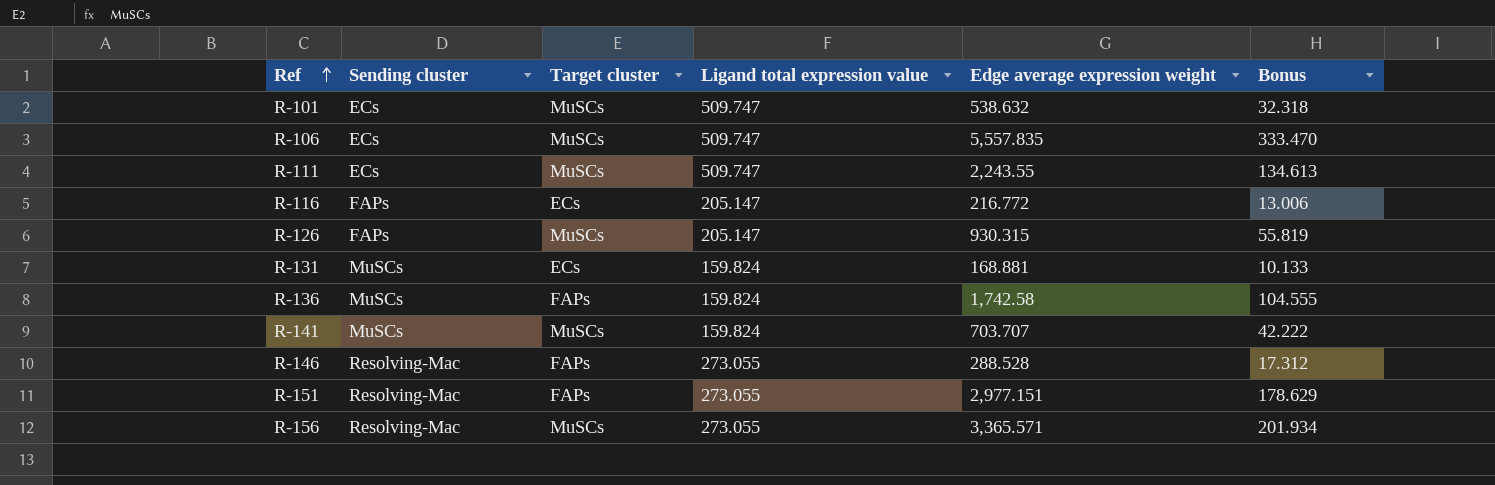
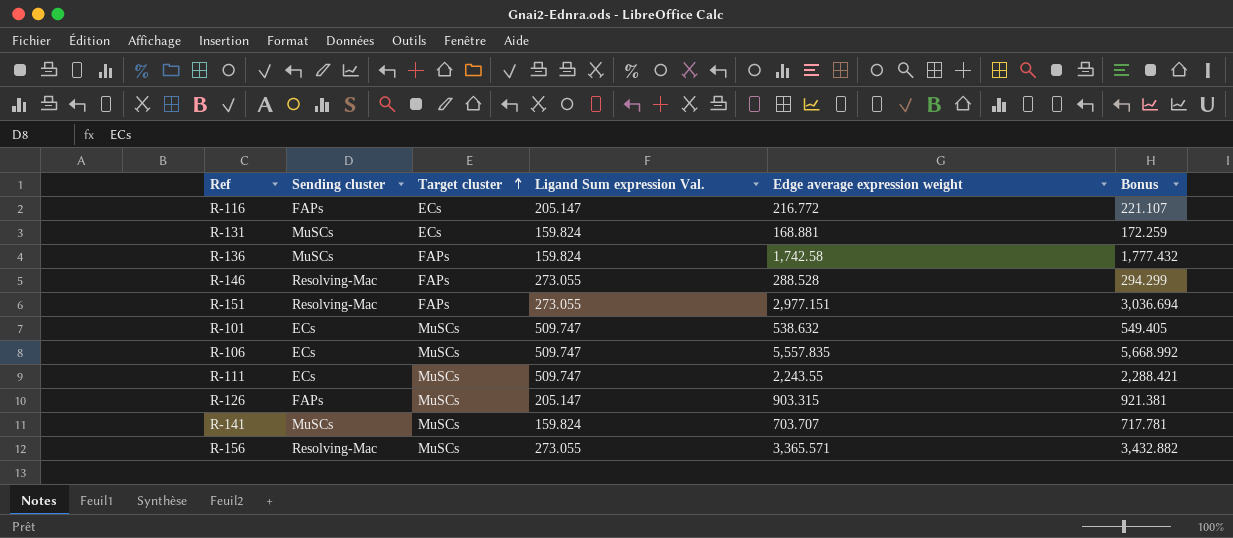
row order: Ref ascending -> Target cluster ascending
column name: Ligand total expression value -> Ligand Sum expression Val.
column Bonus | formula: [Edge average expression weight] * 0.06 -> [Edge average expression weight] * 1.02
R-126 | Edge average expression weight: 930.315 -> 903.315

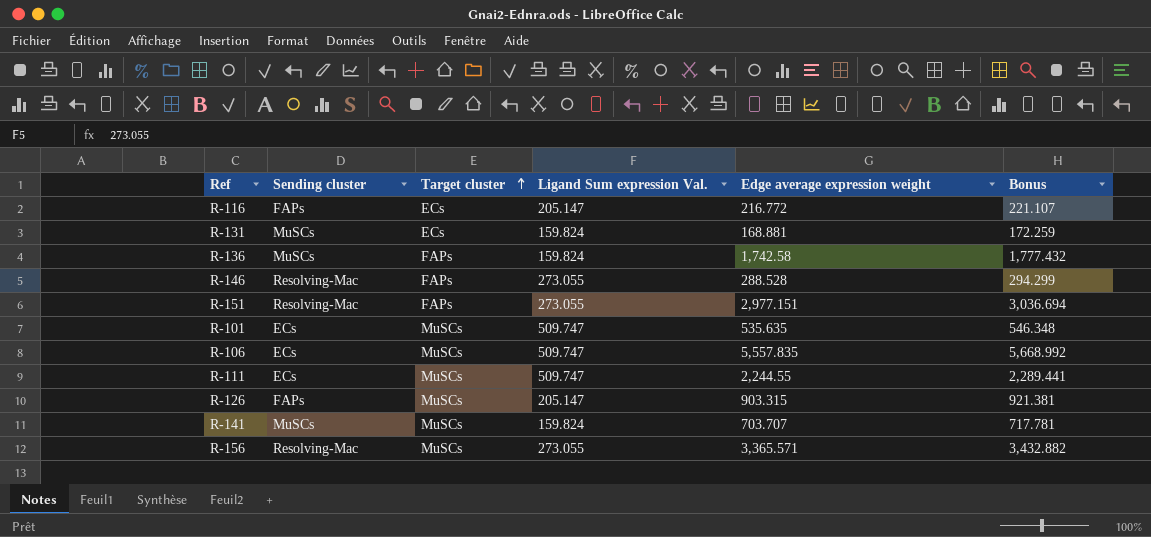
R-101 | Edge average expression weight: 538.632 -> 535.635
R-101 | Bonus: 549.405 -> 546.348
R-111 | Edge average expression weight: 2,243.55 -> 2,244.55
R-111 | Bonus: 2,288.421 -> 2,289.441

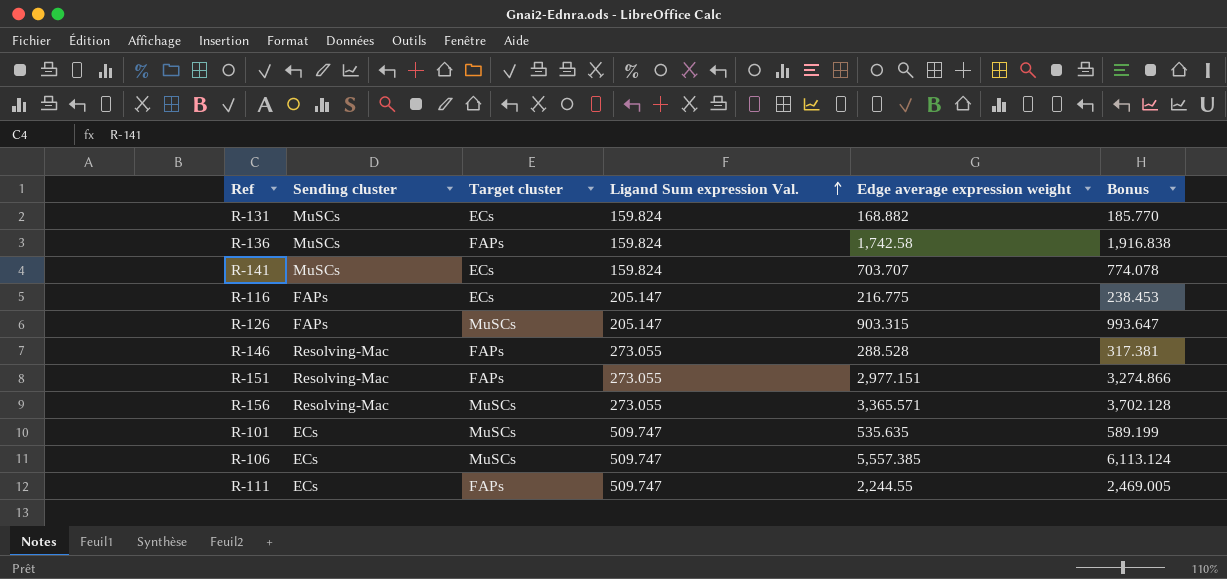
row order: Target cluster ascending -> Ligand Sum expression Val. ascending
column Bonus | formula: [Edge average expression weight] * 1.02 -> [Edge average expression weight] * 1.1
R-131 | Edge average expression weight: 168.881 -> 168.882
R-141 | Target cluster: MuSCs -> ECs
R-116 | Edge average expression weight: 216.772 -> 216.775
R-106 | Edge average expression weight: 5,557.835 -> 5,557.385
R-111 | Target cluster: MuSCs -> FAPs

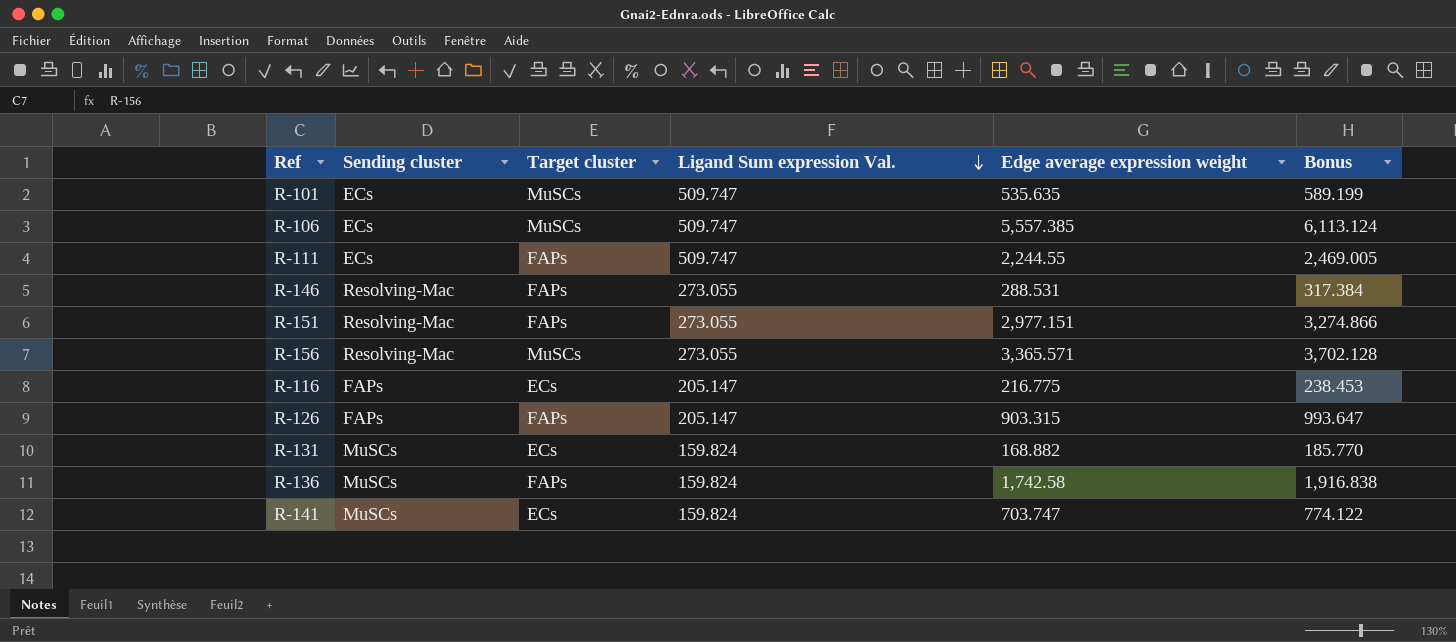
row order: Ligand Sum expression Val. ascending -> Ligand Sum expression Val. descending
R-146 | Edge average expression weight: 288.528 -> 288.531
R-146 | Bonus: 317.381 -> 317.384
R-126 | Target cluster: MuSCs -> FAPs
R-141 | Edge average expression weight: 703.707 -> 703.747
R-141 | Bonus: 774.078 -> 774.122

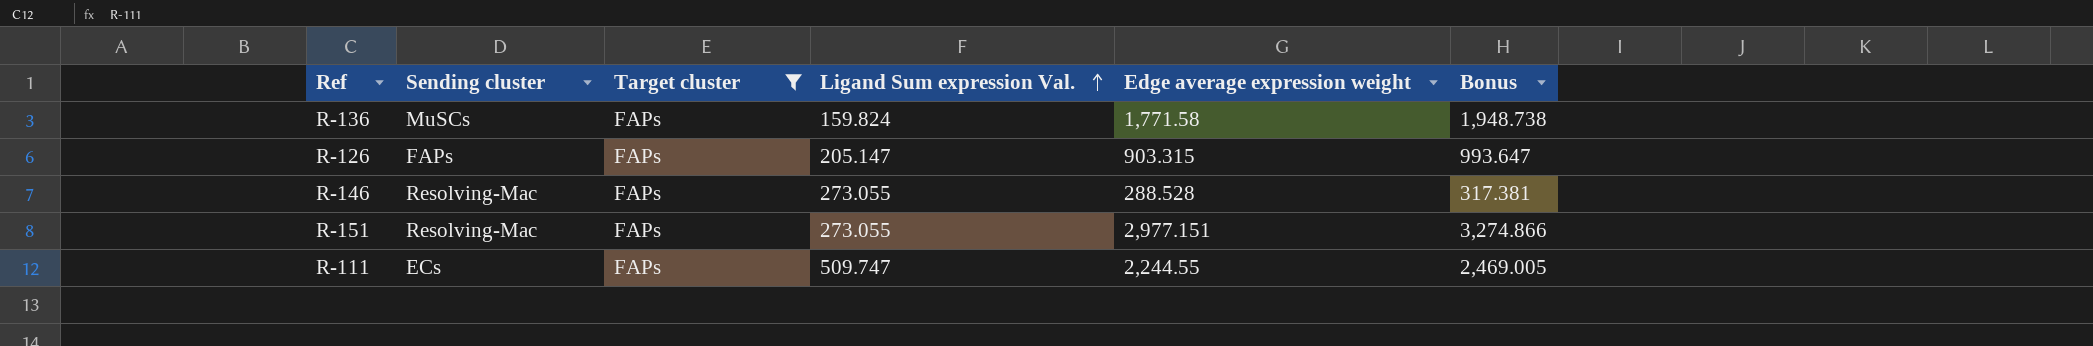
filter: none -> Target cluster = FAPs
row order: Ligand Sum expression Val. descending -> Ligand Sum expression Val. ascending
R-136 | Edge average expression weight: 1,742.58 -> 1,771.58
R-136 | Bonus: 1,916.838 -> 1,948.738
R-146 | Edge average expression weight: 288.531 -> 288.528
R-146 | Bonus: 317.384 -> 317.381

